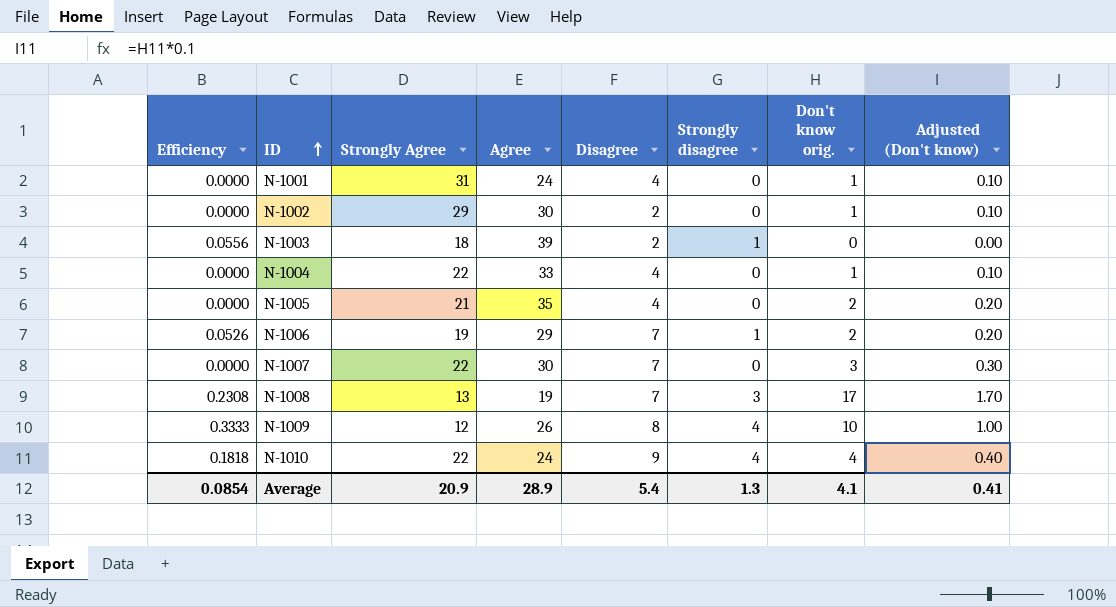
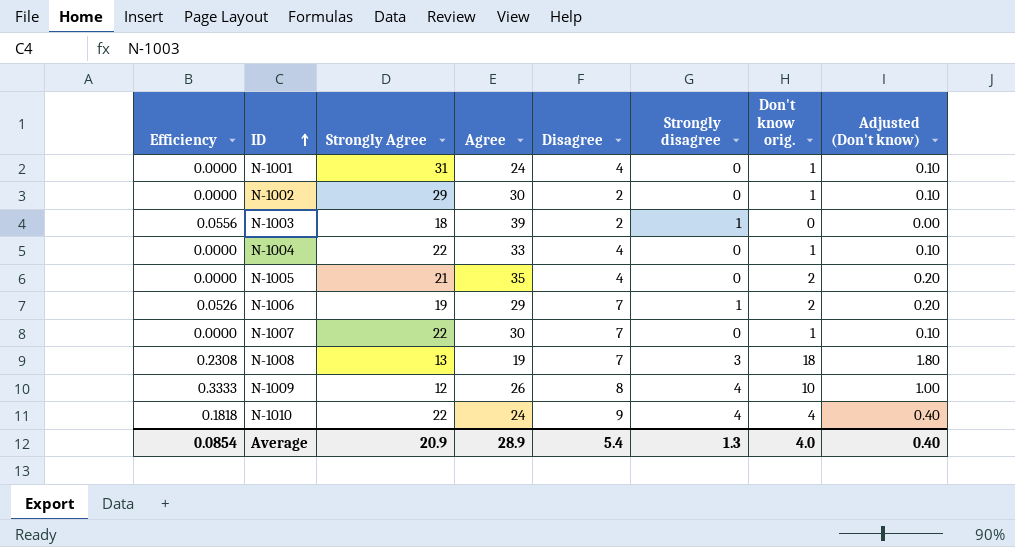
N-1007 | Don't know orig.: 3 -> 1
N-1007 | Adjusted (Don't know): 0.30 -> 0.10
N-1008 | Don't know orig.: 17 -> 18
N-1008 | Adjusted (Don't know): 1.70 -> 1.80
Average | Don't know orig.: 4.1 -> 4.0
Average | Adjusted (Don't know): 0.41 -> 0.40

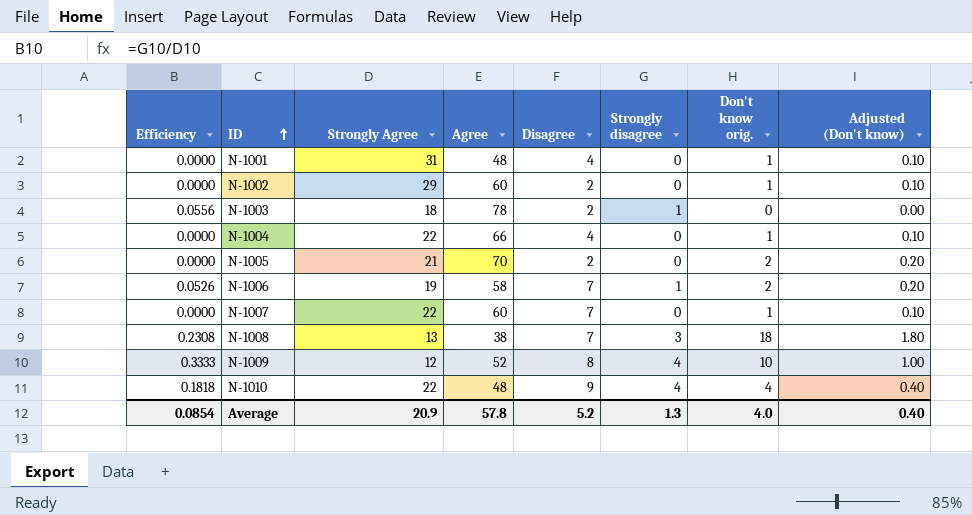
N-1001 | Agree: 24 -> 48
N-1002 | Agree: 30 -> 60
N-1003 | Agree: 39 -> 78
N-1004 | Agree: 33 -> 66
N-1005 | Agree: 35 -> 70
N-1005 | Disagree: 4 -> 2
N-1006 | Agree: 29 -> 58
N-1007 | Agree: 30 -> 60
N-1008 | Agree: 19 -> 38
N-1009 | Agree: 26 -> 52
N-1010 | Agree: 24 -> 48
Average | Agree: 28.9 -> 57.8
Average | Disagree: 5.4 -> 5.2

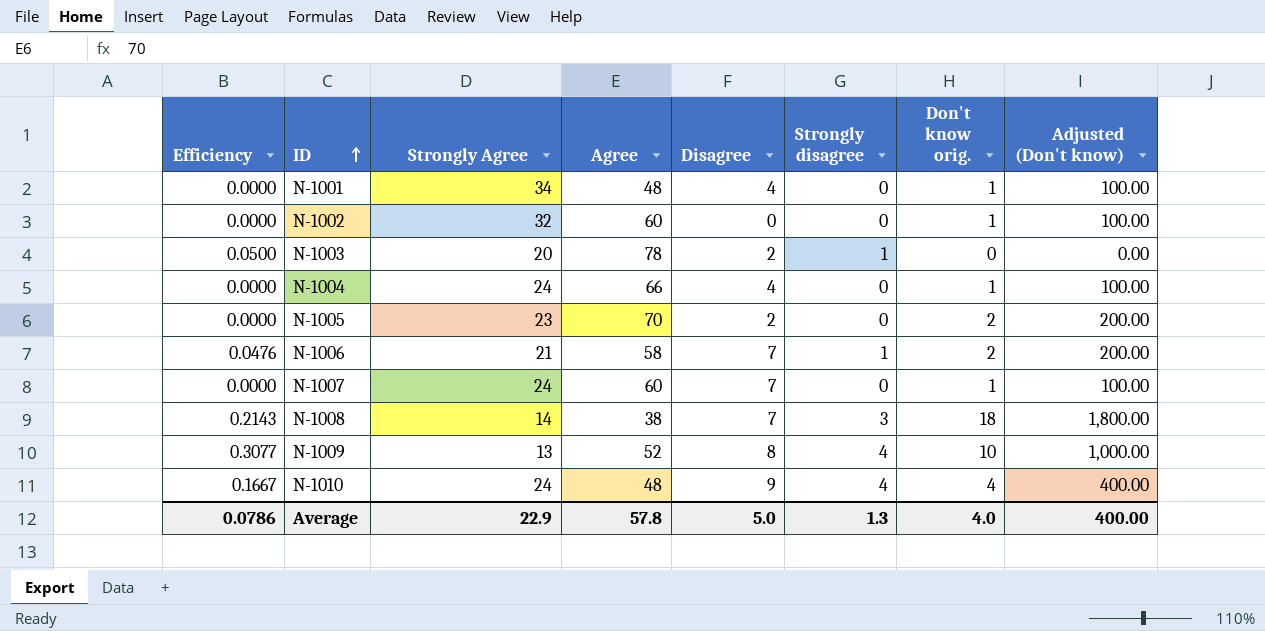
column Adjusted (Don't know) | formula: [Don't know orig.] * 0.1 -> [Don't know orig.] * 100
N-1001 | Strongly Agree: 31 -> 34
N-1002 | Strongly Agree: 29 -> 32
N-1002 | Disagree: 2 -> 0
N-1003 | Efficiency: 0.0556 -> 0.0500
N-1003 | Strongly Agree: 18 -> 20
N-1004 | Strongly Agree: 22 -> 24
N-1005 | Strongly Agree: 21 -> 23
N-1006 | Efficiency: 0.0526 -> 0.0476
N-1006 | Strongly Agree: 19 -> 21
N-1007 | Strongly Agree: 22 -> 24
N-1008 | Efficiency: 0.2308 -> 0.2143
N-1008 | Strongly Agree: 13 -> 14
N-1009 | Efficiency: 0.3333 -> 0.3077
N-1009 | Strongly Agree: 12 -> 13
N-1010 | Efficiency: 0.1818 -> 0.1667
N-1010 | Strongly Agree: 22 -> 24
Average | Efficiency: 0.0854 -> 0.0786
Average | Strongly Agree: 20.9 -> 22.9
Average | Disagree: 5.2 -> 5.0
Average | Adjusted (Don't know): 0.40 -> 400.00

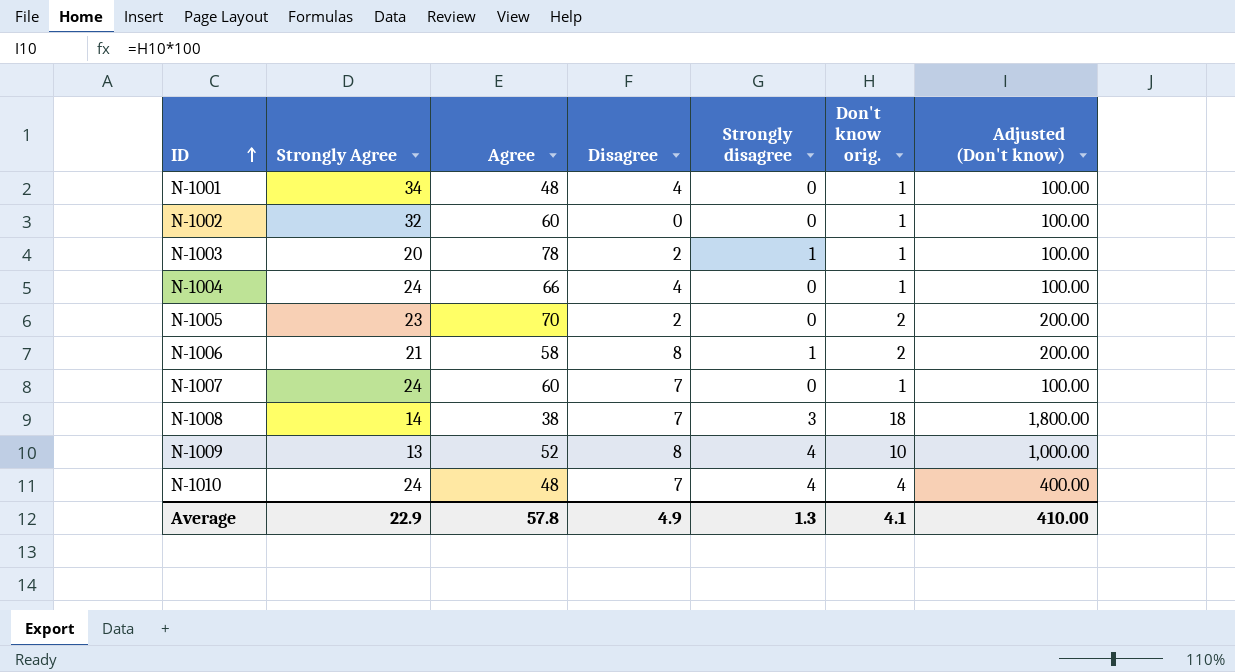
column Efficiency | formula: [Strongly disagree] / [Strongly Agree] -> none
N-1003 | Don't know orig.: 0 -> 1
N-1003 | Adjusted (Don't know): 0.00 -> 100.00
N-1006 | Disagree: 7 -> 8
N-1010 | Disagree: 9 -> 7
Average | Disagree: 5.0 -> 4.9
Average | Don't know orig.: 4.0 -> 4.1
Average | Adjusted (Don't know): 400.00 -> 410.00

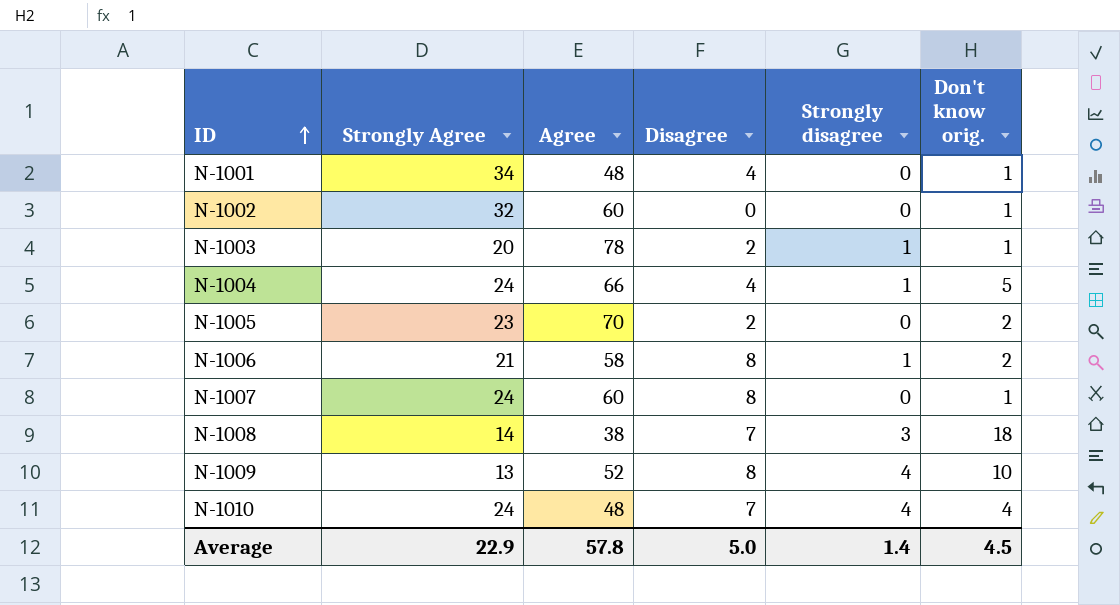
column Adjusted (Don't know) | formula: [Don't know orig.] * 100 -> none
N-1004 | Strongly disagree: 0 -> 1
N-1004 | Don't know orig.: 1 -> 5
N-1007 | Disagree: 7 -> 8
Average | Disagree: 4.9 -> 5.0
Average | Strongly disagree: 1.3 -> 1.4
Average | Don't know orig.: 4.1 -> 4.5

